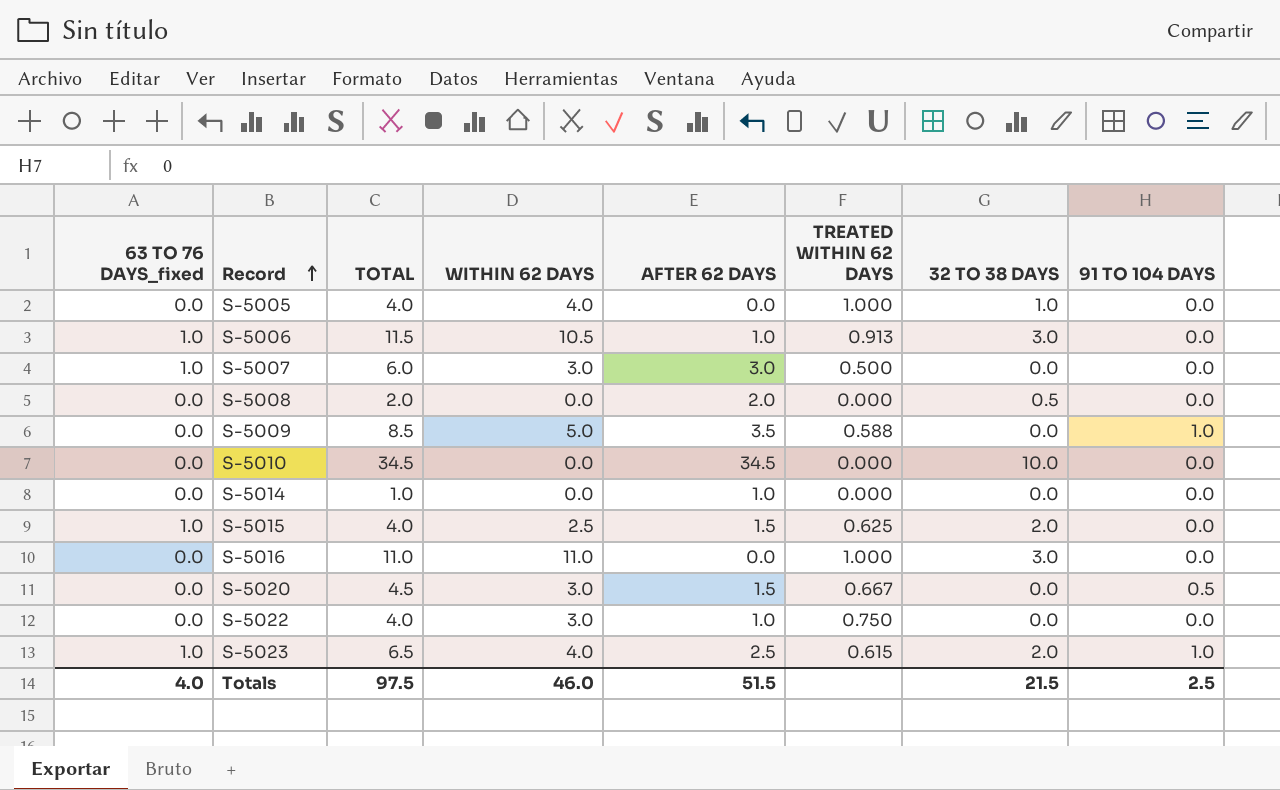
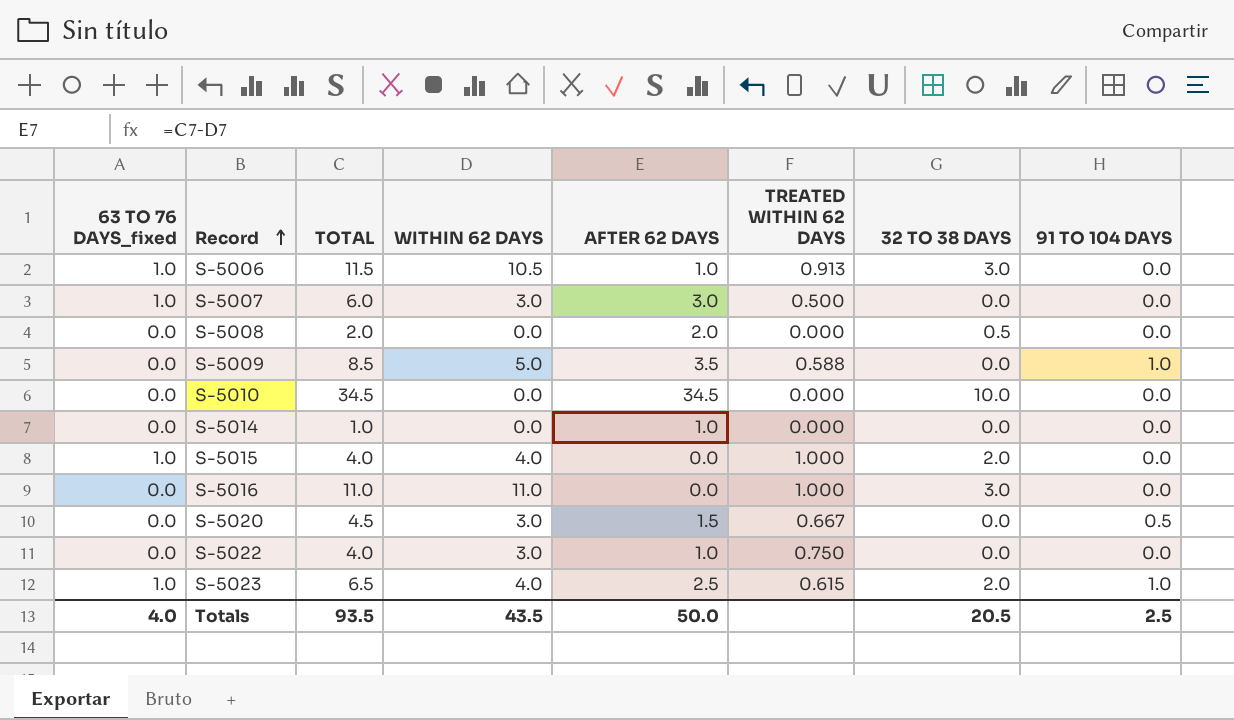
row S-5005: 0.0 | 4.0 | 4.0 | 0.0 | 1.000 | 1.0 | 0.0 -> none
S-5015 | WITHIN 62 DAYS: 2.5 -> 4.0
S-5015 | AFTER 62 DAYS: 1.5 -> 0.0
S-5015 | TREATED WITHIN 62 DAYS: 0.625 -> 1.000
Totals | TOTAL: 97.5 -> 93.5
Totals | WITHIN 62 DAYS: 46.0 -> 43.5
Totals | AFTER 62 DAYS: 51.5 -> 50.0
Totals | 32 TO 38 DAYS: 21.5 -> 20.5

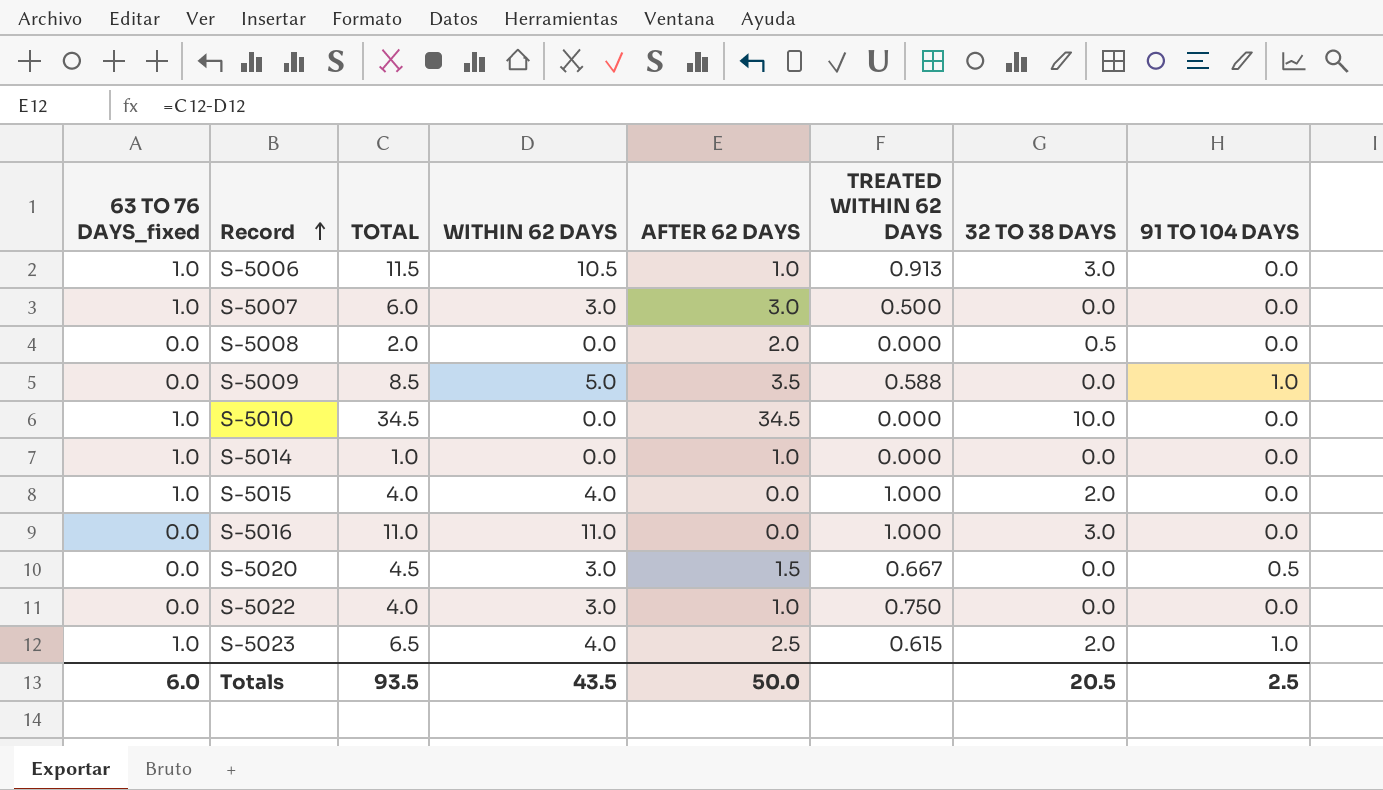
S-5010 | 63 TO 76 DAYS_fixed: 0.0 -> 1.0
S-5014 | 63 TO 76 DAYS_fixed: 0.0 -> 1.0
Totals | 63 TO 76 DAYS_fixed: 4.0 -> 6.0

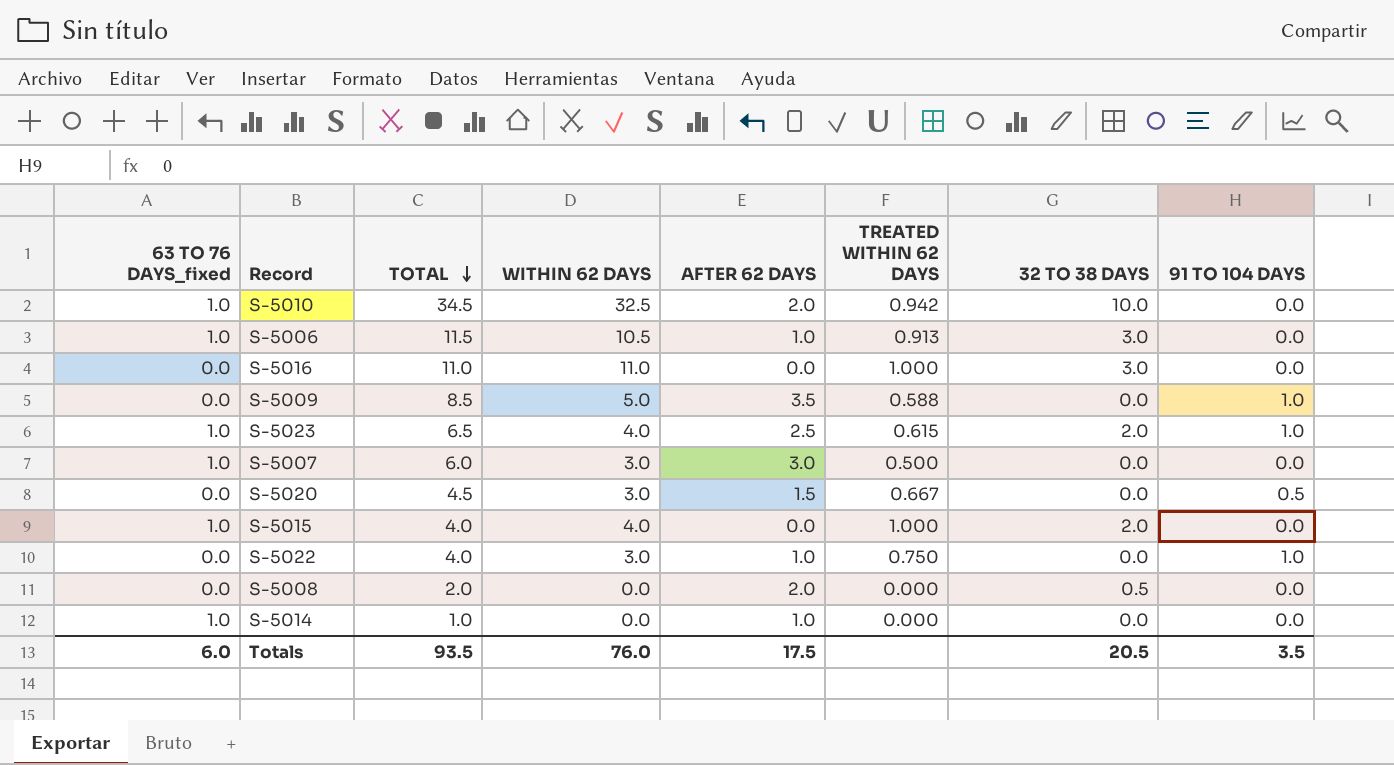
row order: Record ascending -> TOTAL descending
S-5010 | WITHIN 62 DAYS: 0.0 -> 32.5
S-5010 | AFTER 62 DAYS: 34.5 -> 2.0
S-5010 | TREATED WITHIN 62 DAYS: 0.000 -> 0.942
S-5022 | 91 TO 104 DAYS: 0.0 -> 1.0
Totals | WITHIN 62 DAYS: 43.5 -> 76.0
Totals | AFTER 62 DAYS: 50.0 -> 17.5
Totals | 91 TO 104 DAYS: 2.5 -> 3.5

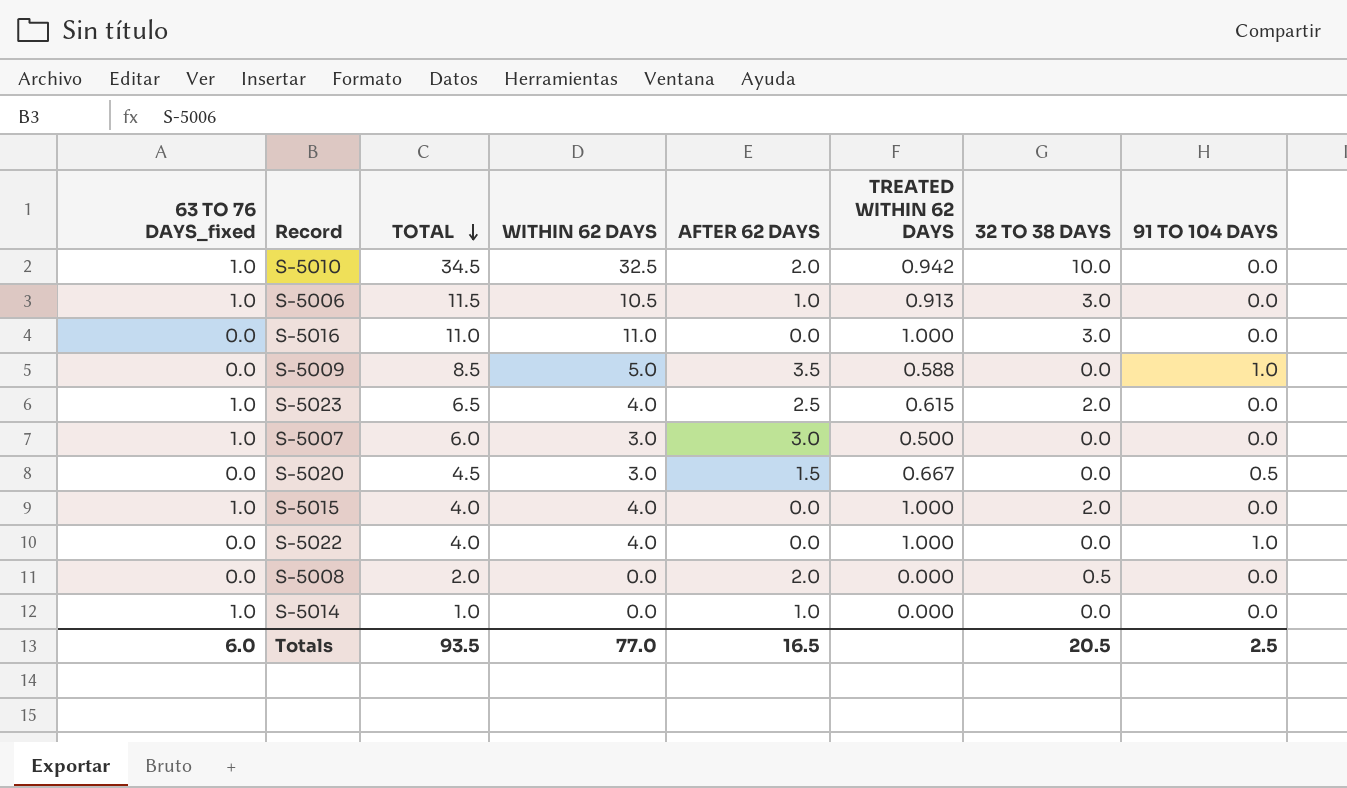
S-5023 | 91 TO 104 DAYS: 1.0 -> 0.0
S-5022 | WITHIN 62 DAYS: 3.0 -> 4.0
S-5022 | AFTER 62 DAYS: 1.0 -> 0.0
S-5022 | TREATED WITHIN 62 DAYS: 0.750 -> 1.000
Totals | WITHIN 62 DAYS: 76.0 -> 77.0
Totals | AFTER 62 DAYS: 17.5 -> 16.5
Totals | 91 TO 104 DAYS: 3.5 -> 2.5

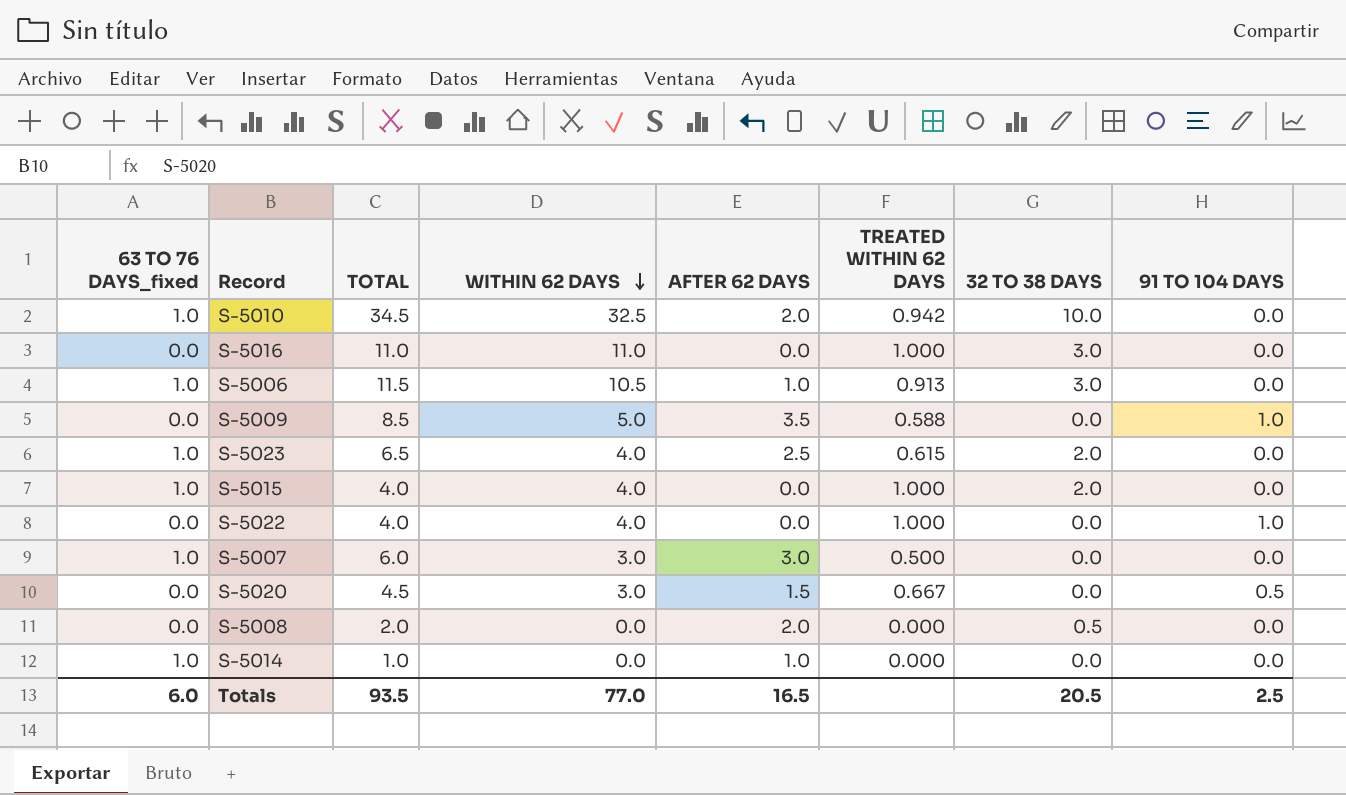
row order: TOTAL descending -> WITHIN 62 DAYS descending

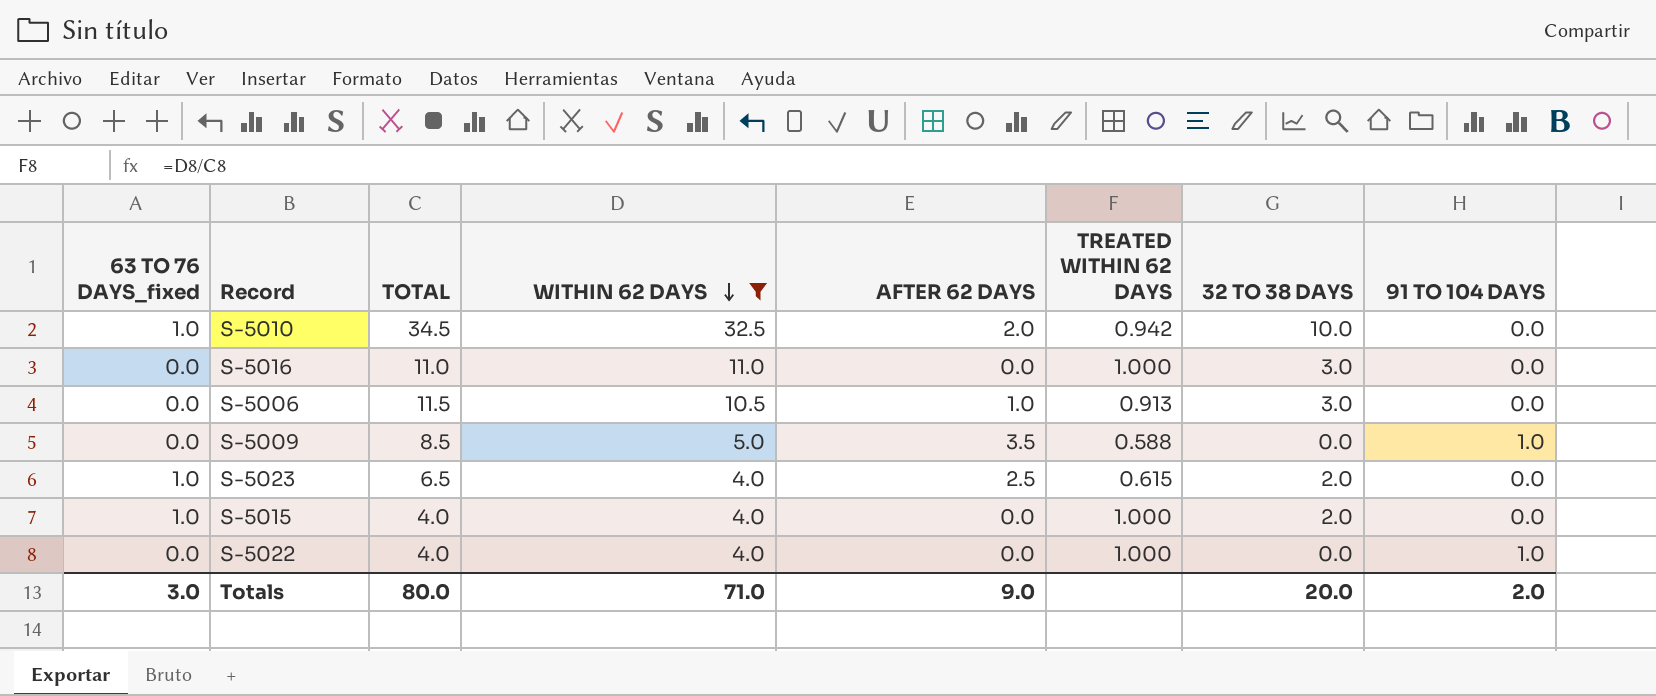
filter: none -> WITHIN 62 DAYS >= 4.0
S-5006 | 63 TO 76 DAYS_fixed: 1.0 -> 0.0
Totals | 63 TO 76 DAYS_fixed: 6.0 -> 3.0
Totals | TOTAL: 93.5 -> 80.0
Totals | WITHIN 62 DAYS: 77.0 -> 71.0
Totals | AFTER 62 DAYS: 16.5 -> 9.0
Totals | 32 TO 38 DAYS: 20.5 -> 20.0
Totals | 91 TO 104 DAYS: 2.5 -> 2.0

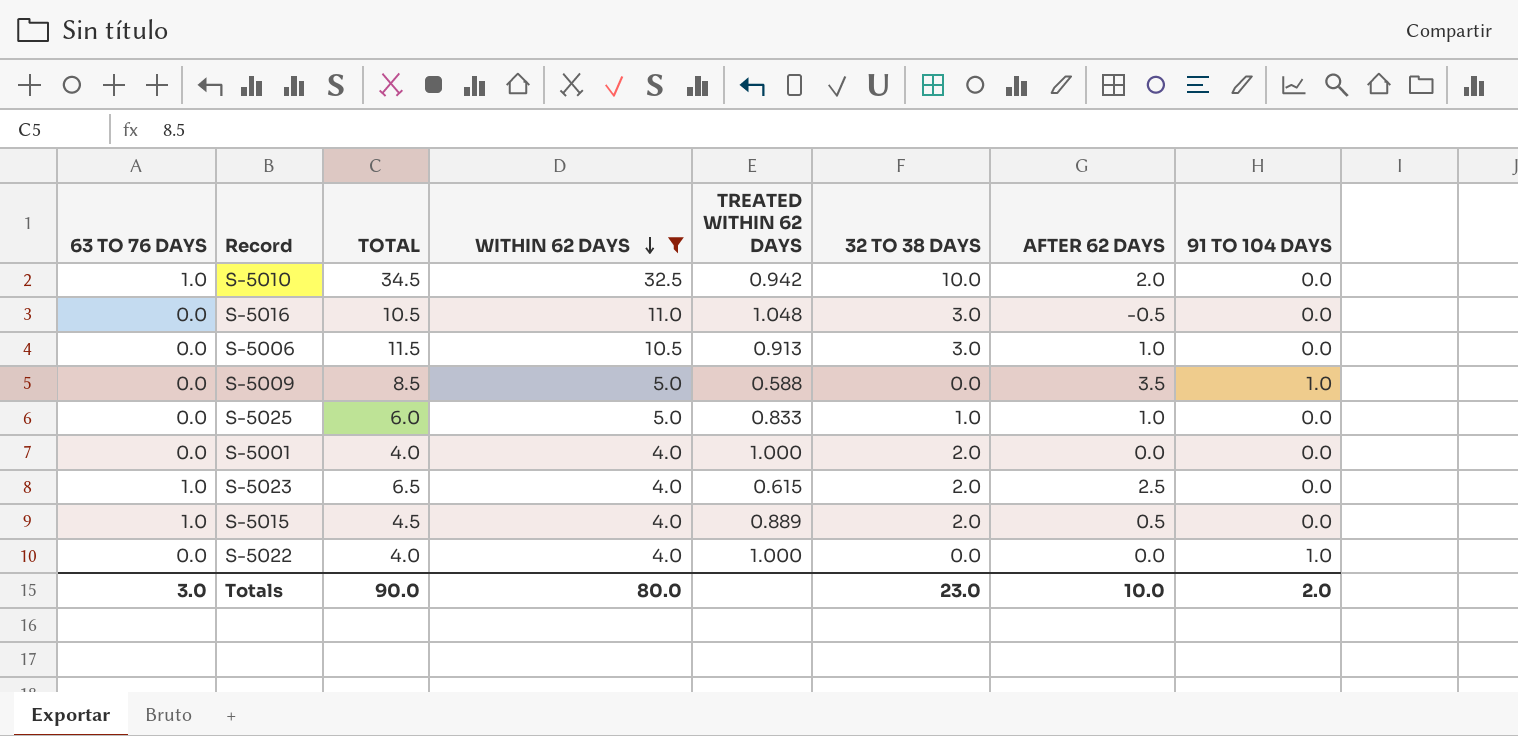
column name: 63 TO 76 DAYS_fixed -> 63 TO 76 DAYS
column AFTER 62 DAYS | position: 5 -> 7
S-5016 | TOTAL: 11.0 -> 10.5
S-5016 | TREATED WITHIN 62 DAYS: 1.000 -> 1.048
S-5016 | AFTER 62 DAYS: 0.0 -> -0.5
row S-5025: none -> 0.0 | 6.0 | 5.0 | 0.833 | 1.0 | 1.0 | 0.0
row S-5001: none -> 0.0 | 4.0 | 4.0 | 1.000 | 2.0 | 0.0 | 0.0
S-5015 | TOTAL: 4.0 -> 4.5
S-5015 | TREATED WITHIN 62 DAYS: 1.000 -> 0.889
S-5015 | AFTER 62 DAYS: 0.0 -> 0.5
Totals | TOTAL: 80.0 -> 90.0
Totals | WITHIN 62 DAYS: 71.0 -> 80.0
Totals | 32 TO 38 DAYS: 20.0 -> 23.0
Totals | AFTER 62 DAYS: 9.0 -> 10.0

